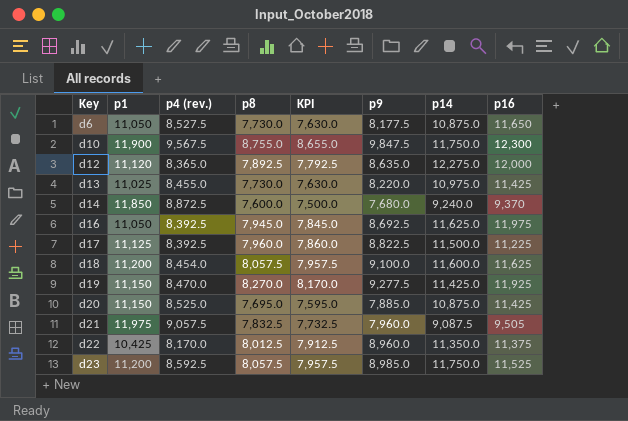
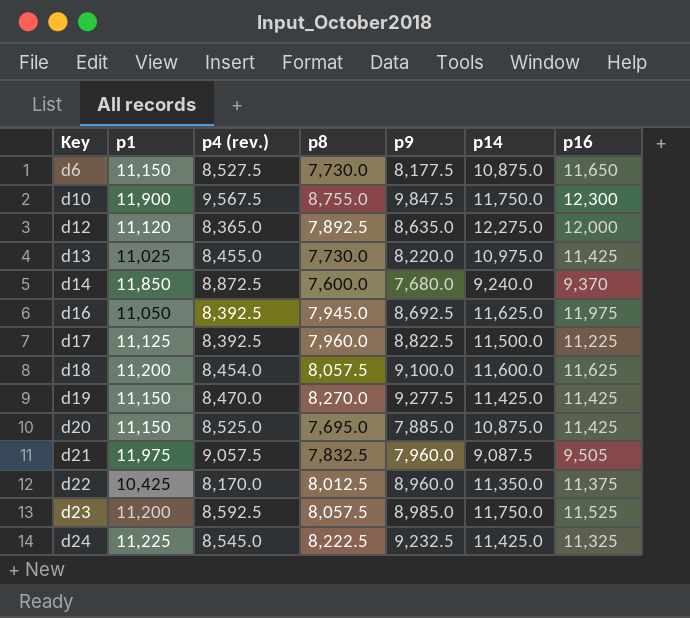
column KPI | formula: [p8] - 100 -> none
d6 | p1: 11,050 -> 11,150
d19 | p16: 11,925 -> 11,425
row d24: none -> 11,225 | 8,545.0 | 8,222.5 | 9,232.5 | 11,425.0 | 11,325

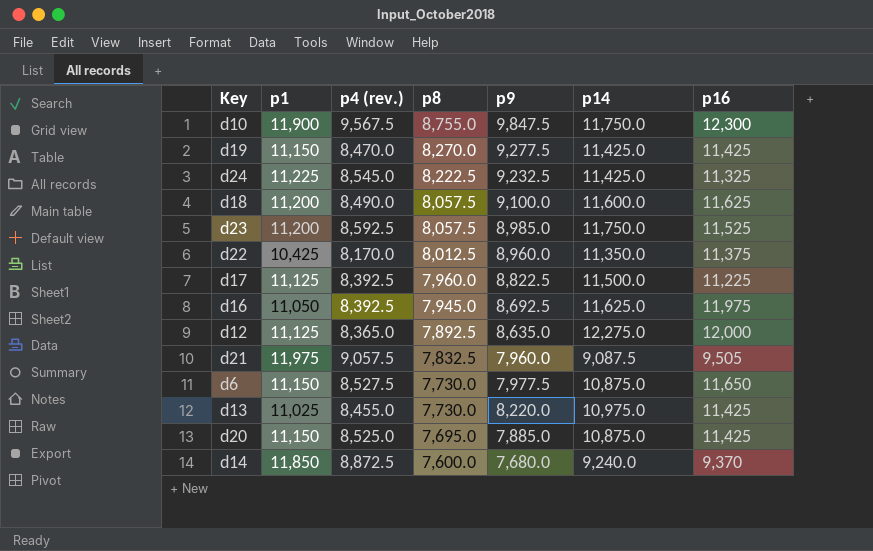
row order: Key ascending -> p8 descending
d18 | p4 (rev.): 8,454.0 -> 8,490.0
d12 | p1: 11,120 -> 11,125
d6 | p9: 8,177.5 -> 7,977.5

